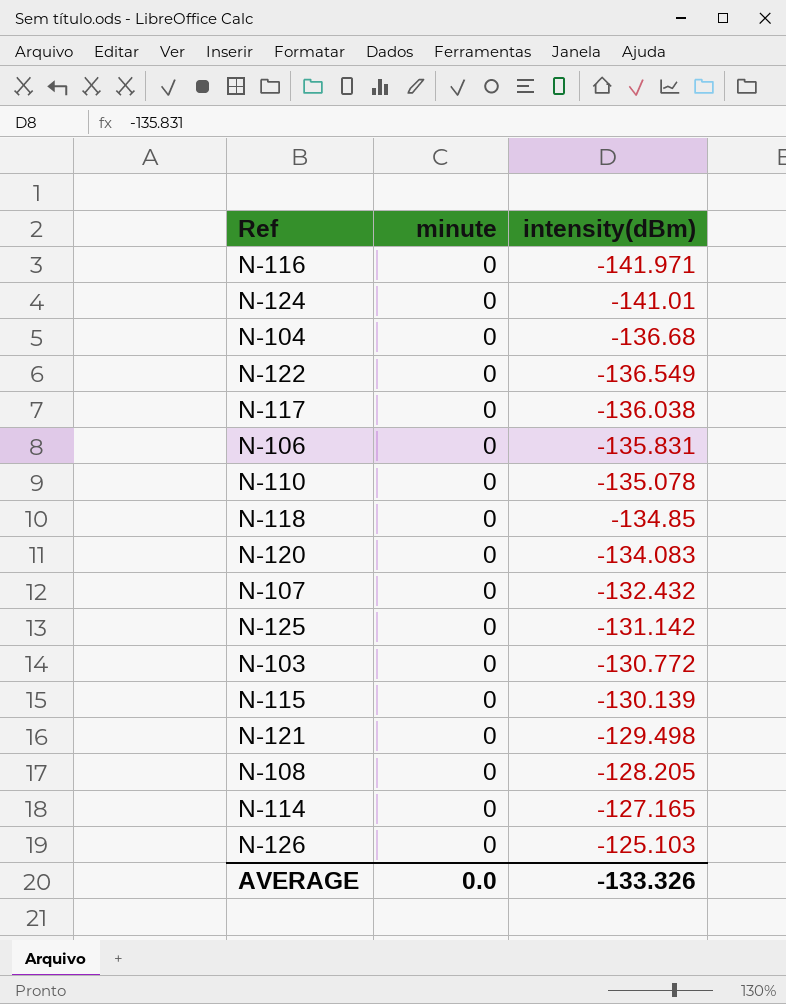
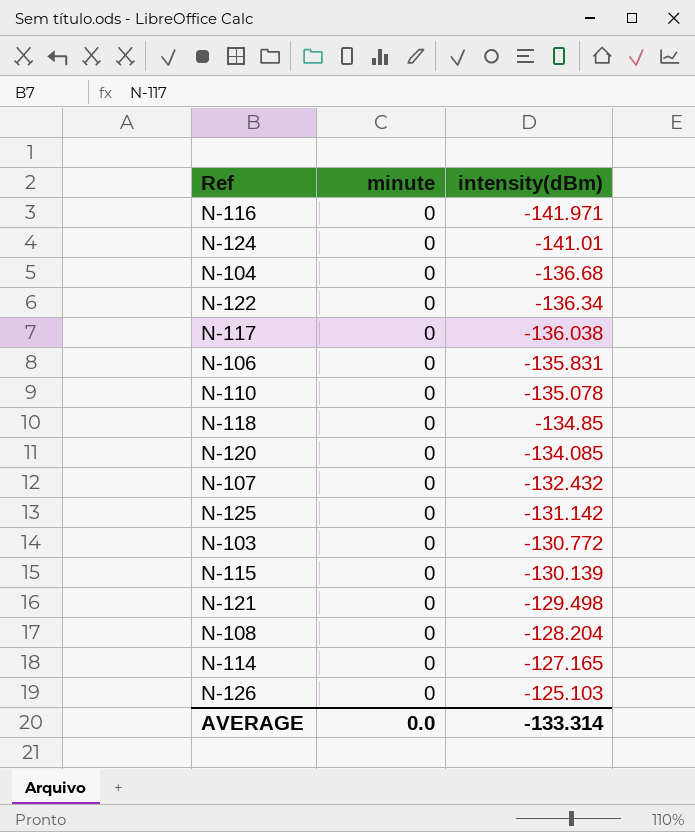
N-122 | intensity(dBm): -136.549 -> -136.34
N-120 | intensity(dBm): -134.083 -> -134.085
N-108 | intensity(dBm): -128.205 -> -128.204
AVERAGE | intensity(dBm): -133.326 -> -133.314

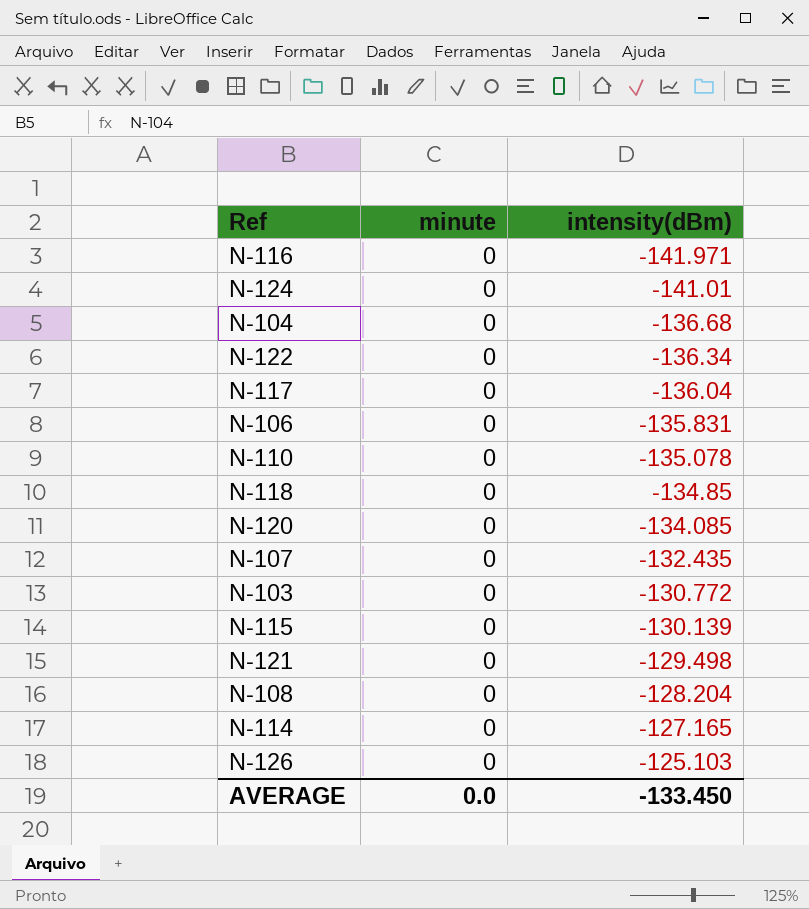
row N-125: 0 | -131.142 -> none
N-117 | intensity(dBm): -136.038 -> -136.04
N-107 | intensity(dBm): -132.432 -> -132.435
AVERAGE | intensity(dBm): -133.314 -> -133.450

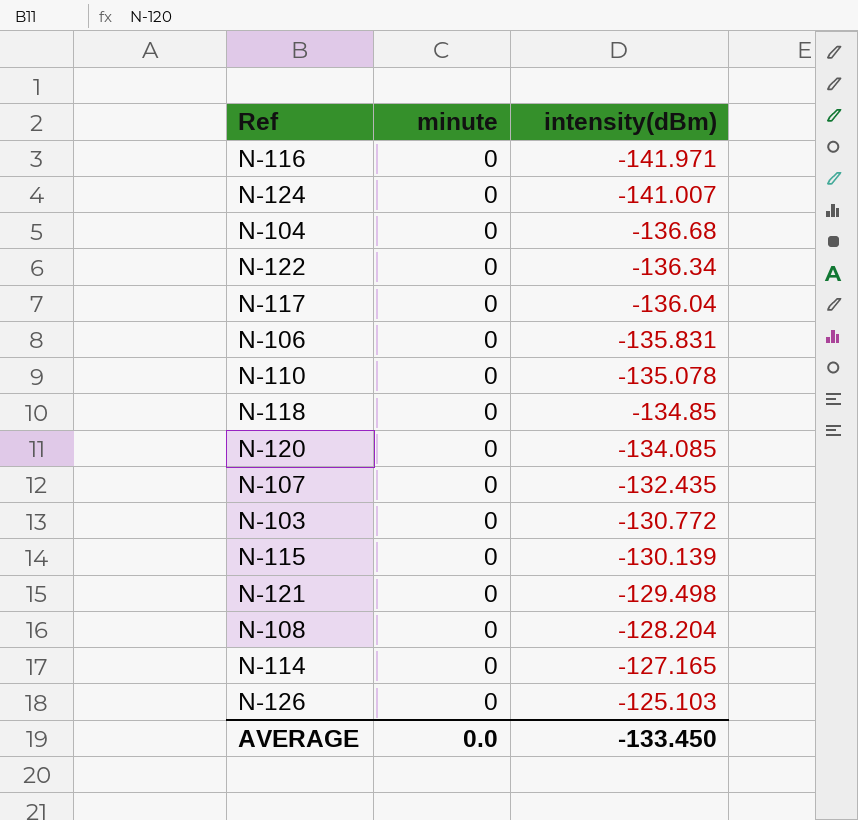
N-124 | intensity(dBm): -141.01 -> -141.007

